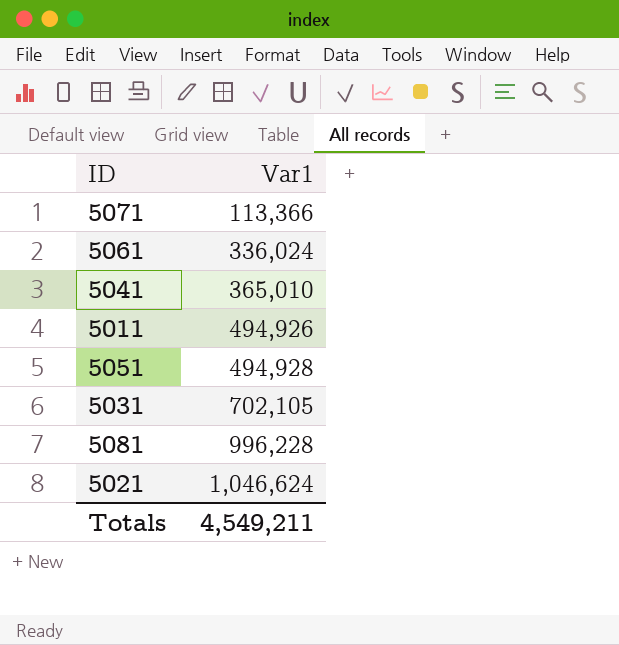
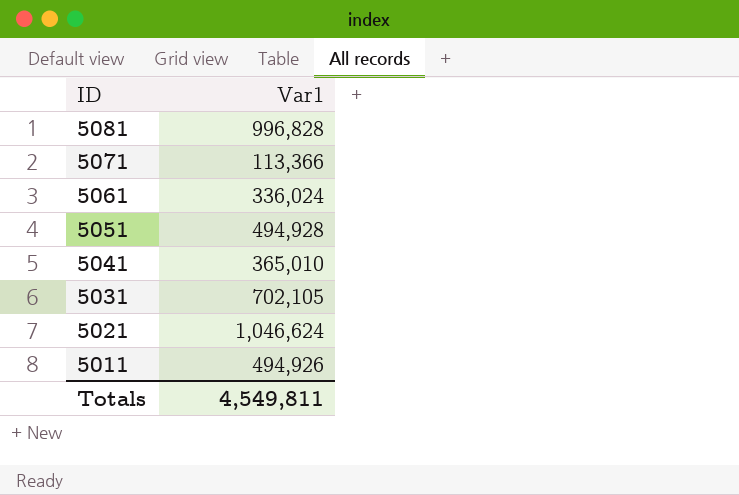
row order: Var1 ascending -> ID descending
5081 | Var1: 996,228 -> 996,828
Totals | Var1: 4,549,211 -> 4,549,811

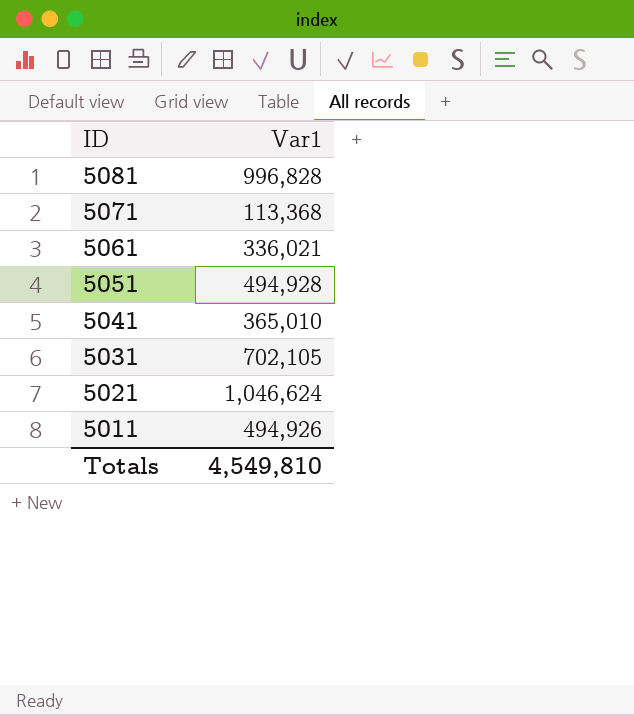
5071 | Var1: 113,366 -> 113,368
5061 | Var1: 336,024 -> 336,021
Totals | Var1: 4,549,811 -> 4,549,810

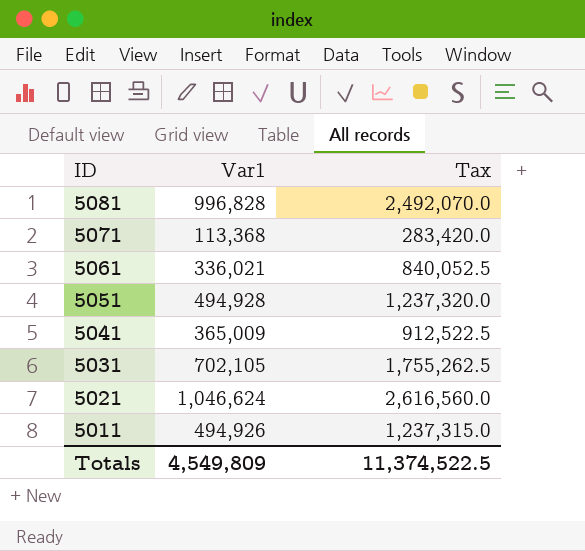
column Tax | formula: none -> [Var1] * 2.5
5041 | Var1: 365,010 -> 365,009
Totals | Var1: 4,549,810 -> 4,549,809

